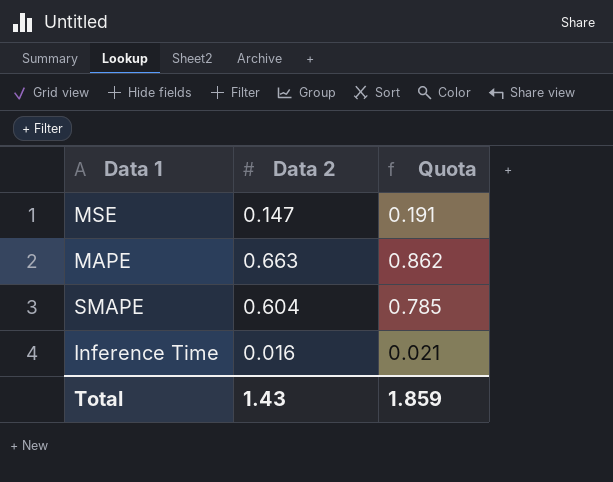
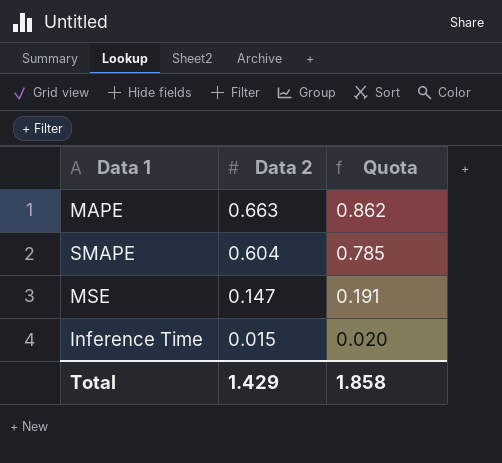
row order: none -> Data 2 descending
Inference Time | Data 2: 0.016 -> 0.015
Inference Time | Quota: 0.021 -> 0.020
Total | Data 2: 1.43 -> 1.429
Total | Quota: 1.859 -> 1.858

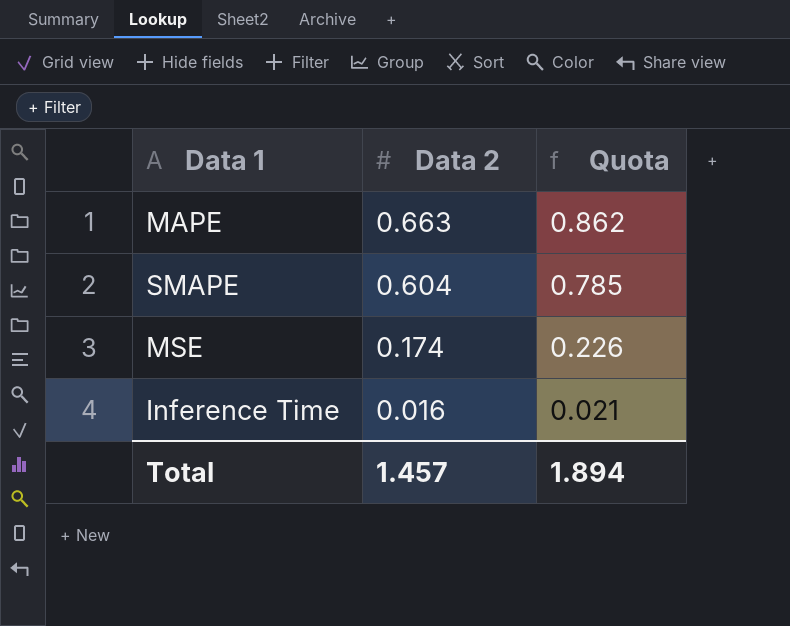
MSE | Data 2: 0.147 -> 0.174
MSE | Quota: 0.191 -> 0.226
Inference Time | Data 2: 0.015 -> 0.016
Inference Time | Quota: 0.020 -> 0.021
Total | Data 2: 1.429 -> 1.457
Total | Quota: 1.858 -> 1.894

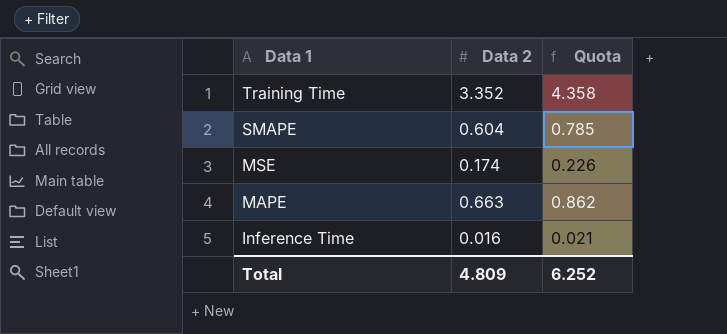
row order: Data 2 descending -> Data 1 descending
row Training Time: none -> 3.352 | 4.358
Total | Data 2: 1.457 -> 4.809
Total | Quota: 1.894 -> 6.252

